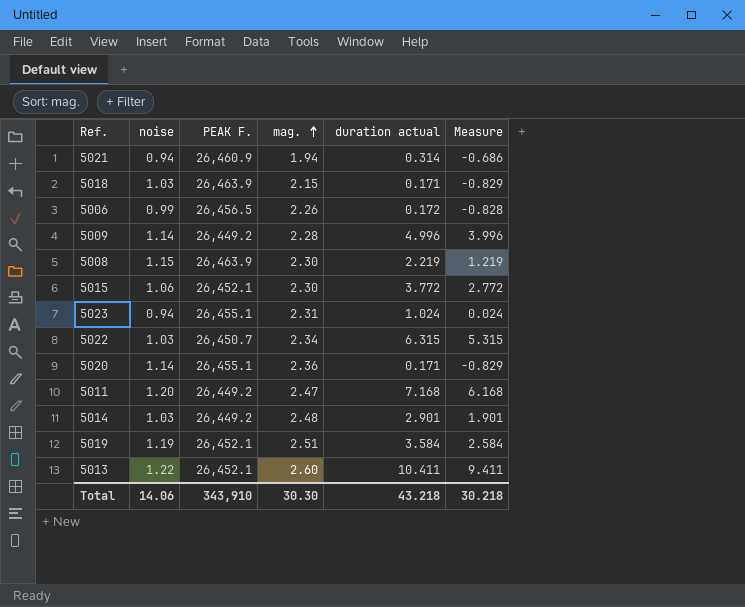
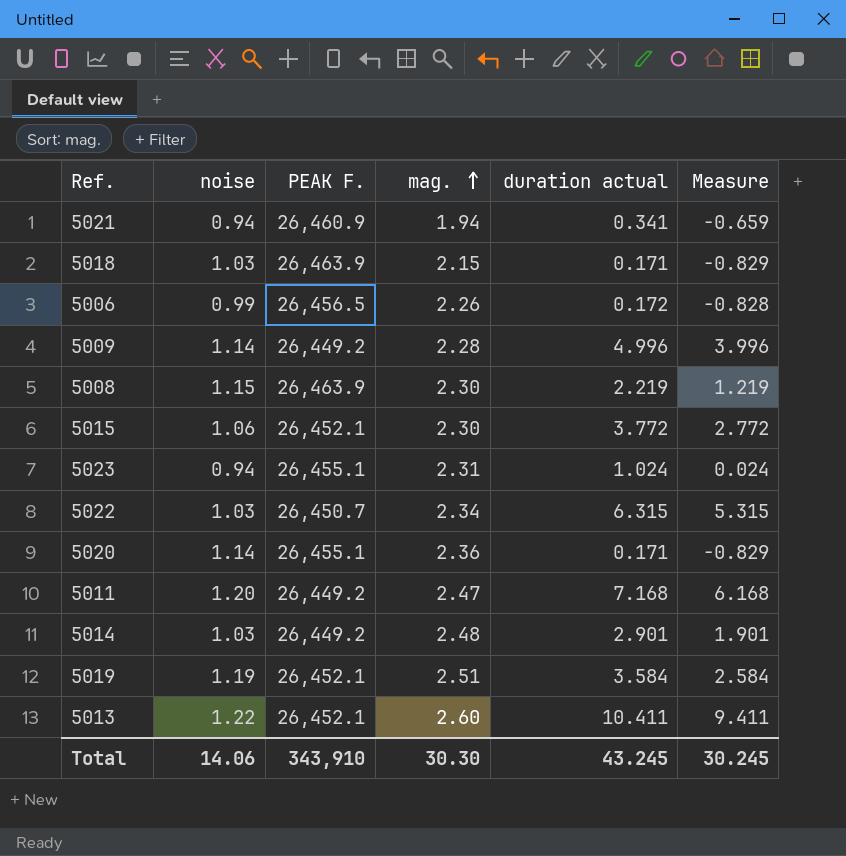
5021 | duration actual: 0.314 -> 0.341
5021 | Measure: -0.686 -> -0.659
Total | duration actual: 43.218 -> 43.245
Total | Measure: 30.218 -> 30.245

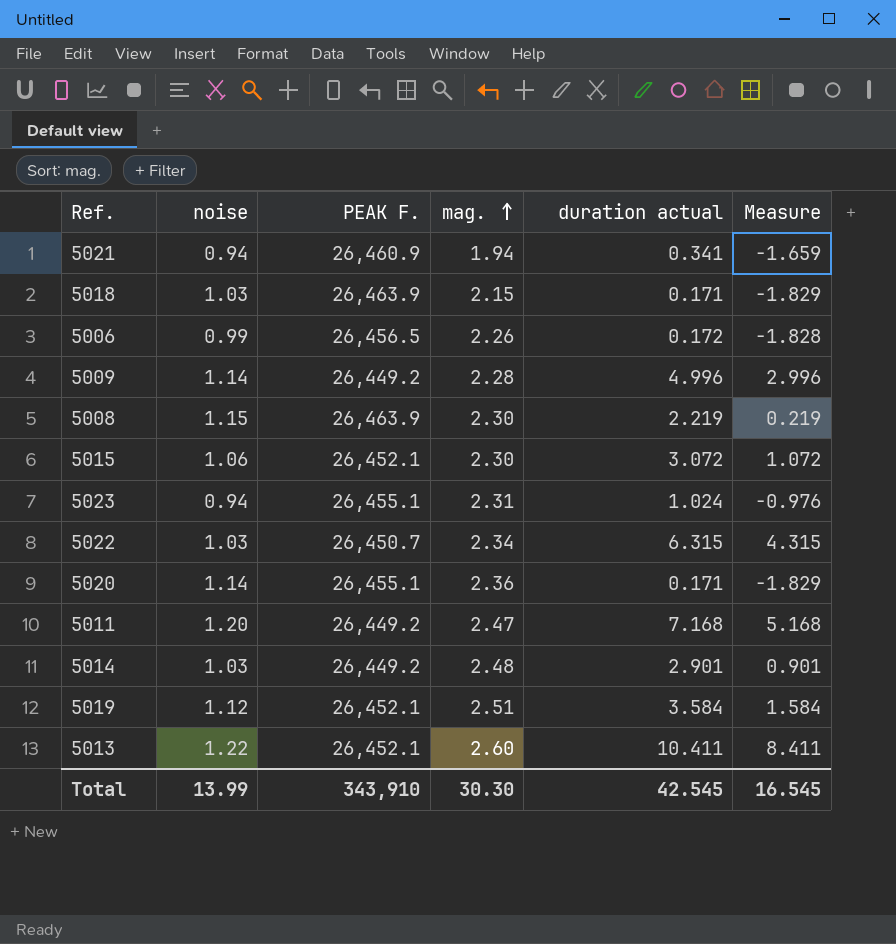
column Measure | formula: [duration actual] - 1 -> [duration actual] - 2
5015 | duration actual: 3.772 -> 3.072
5019 | noise: 1.19 -> 1.12
Total | noise: 14.06 -> 13.99
Total | duration actual: 43.245 -> 42.545
Total | Measure: 30.245 -> 16.545

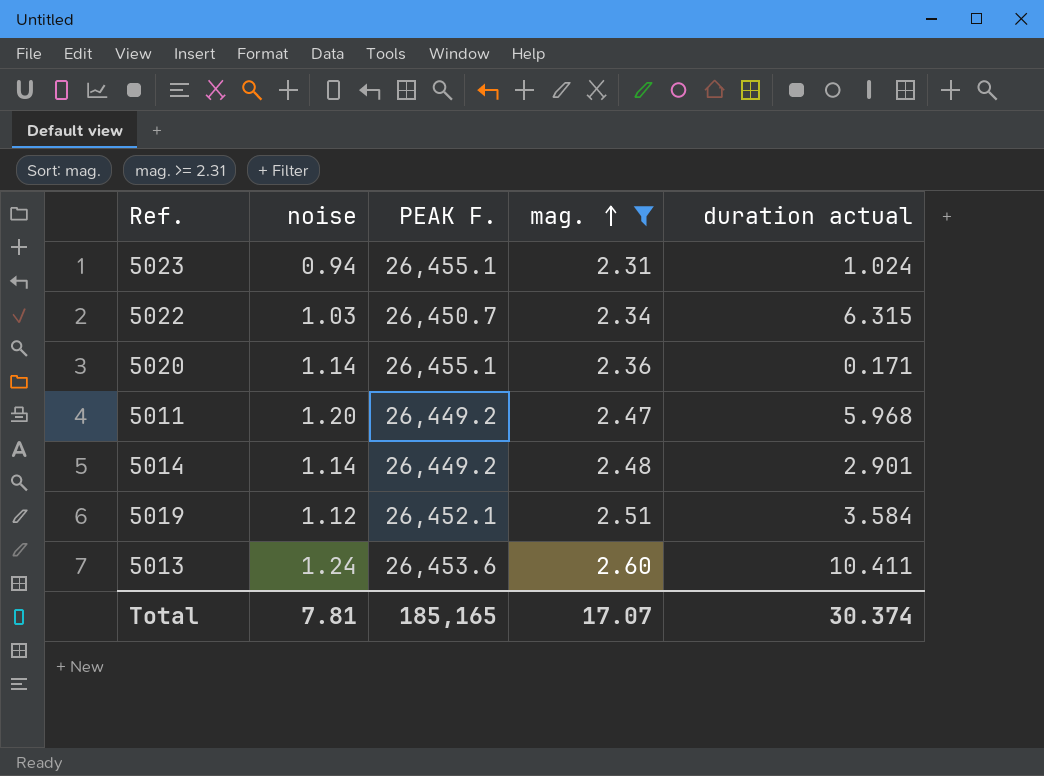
filter: none -> mag. >= 2.31
column Measure | formula: [duration actual] - 2 -> none
5011 | duration actual: 7.168 -> 5.968
5014 | noise: 1.03 -> 1.14
5013 | noise: 1.22 -> 1.24
5013 | PEAK F.: 26,452.1 -> 26,453.6
Total | noise: 13.99 -> 7.81
Total | PEAK F.: 343,910 -> 185,165
Total | mag.: 30.30 -> 17.07
Total | duration actual: 42.545 -> 30.374

